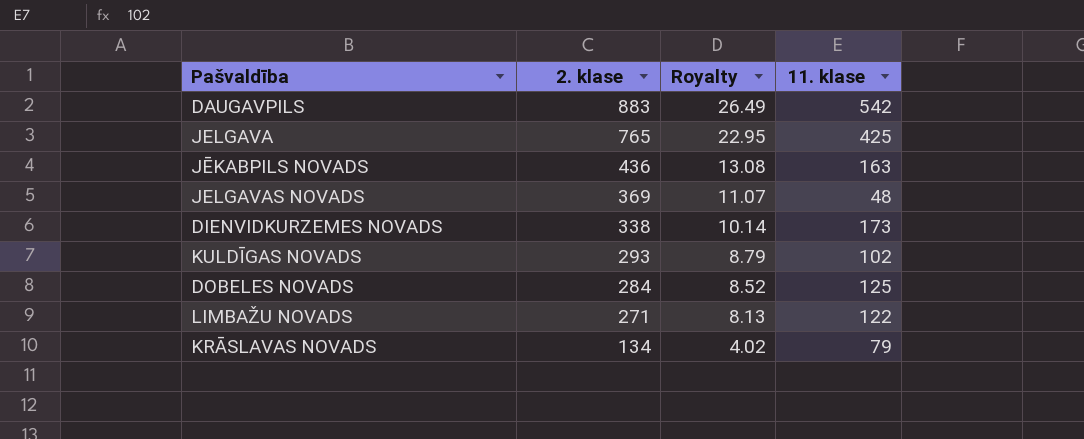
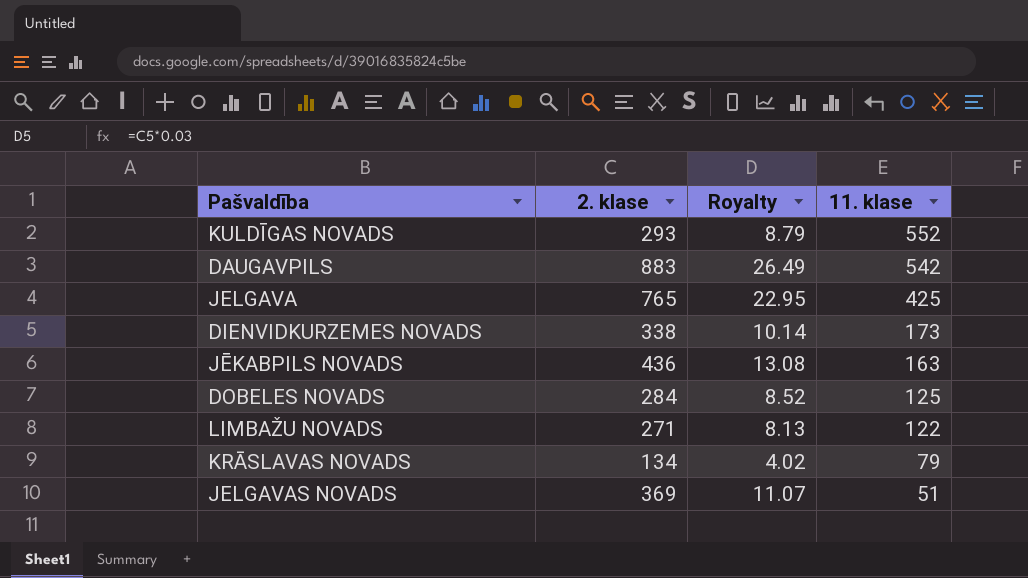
row order: 2. klase descending -> 11. klase descending
KULDĪGAS NOVADS | 11. klase: 102 -> 552
JELGAVAS NOVADS | 11. klase: 48 -> 51

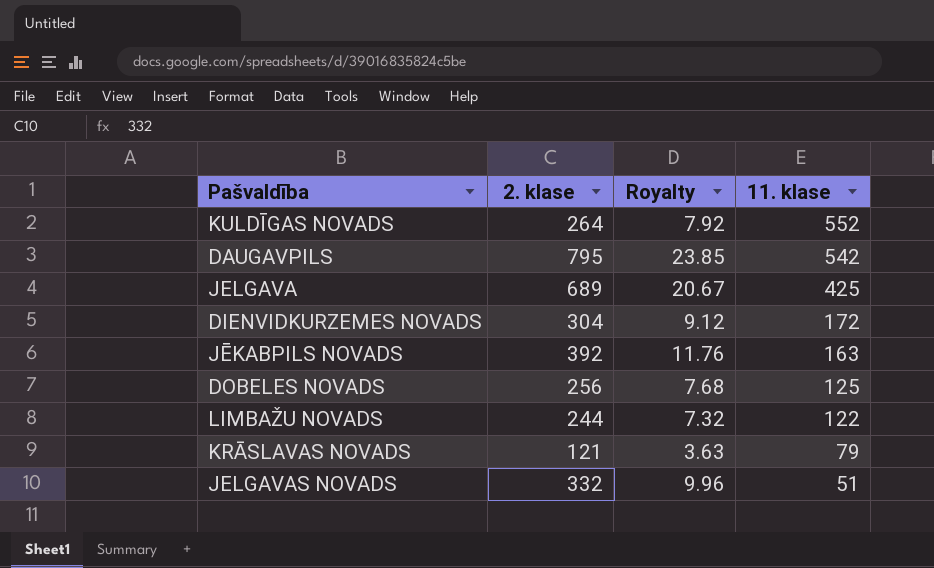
KULDĪGAS NOVADS | 2. klase: 293 -> 264
KULDĪGAS NOVADS | Royalty: 8.79 -> 7.92
DAUGAVPILS | 2. klase: 883 -> 795
DAUGAVPILS | Royalty: 26.49 -> 23.85
JELGAVA | 2. klase: 765 -> 689
JELGAVA | Royalty: 22.95 -> 20.67
DIENVIDKURZEMES NOVADS | 2. klase: 338 -> 304
DIENVIDKURZEMES NOVADS | Royalty: 10.14 -> 9.12
DIENVIDKURZEMES NOVADS | 11. klase: 173 -> 172
JĒKABPILS NOVADS | 2. klase: 436 -> 392
JĒKABPILS NOVADS | Royalty: 13.08 -> 11.76
DOBELES NOVADS | 2. klase: 284 -> 256
DOBELES NOVADS | Royalty: 8.52 -> 7.68
LIMBAŽU NOVADS | 2. klase: 271 -> 244
LIMBAŽU NOVADS | Royalty: 8.13 -> 7.32
KRĀSLAVAS NOVADS | 2. klase: 134 -> 121
KRĀSLAVAS NOVADS | Royalty: 4.02 -> 3.63
JELGAVAS NOVADS | 2. klase: 369 -> 332
JELGAVAS NOVADS | Royalty: 11.07 -> 9.96

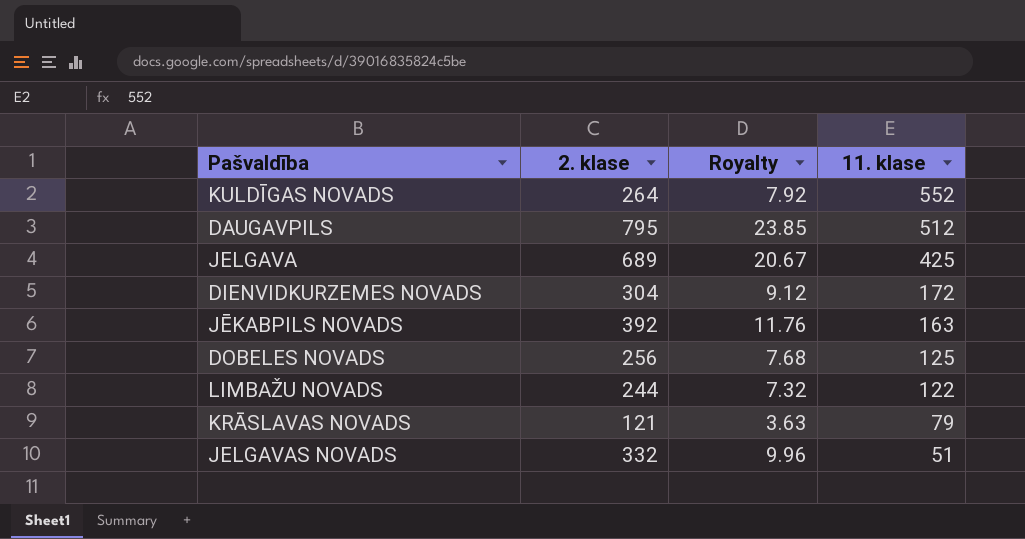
DAUGAVPILS | 11. klase: 542 -> 512

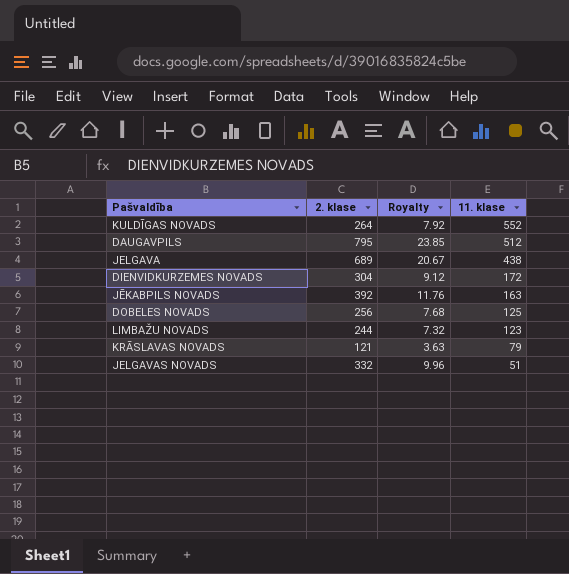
JELGAVA | 11. klase: 425 -> 438
LIMBAŽU NOVADS | 11. klase: 122 -> 123

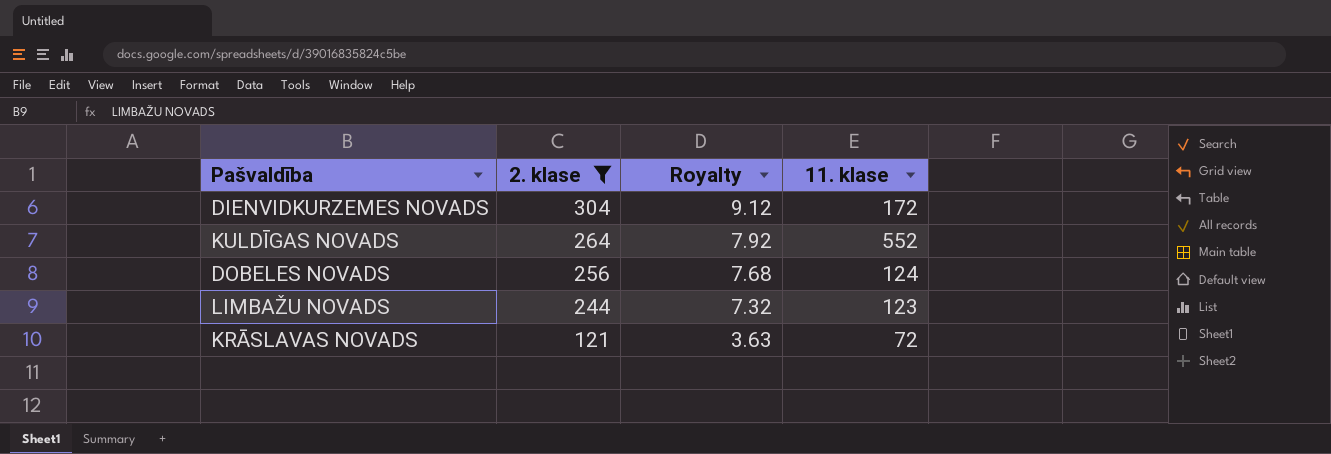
filter: none -> 2. klase <= 304
row order: 11. klase descending -> 2. klase descending
DOBELES NOVADS | 11. klase: 125 -> 124
KRĀSLAVAS NOVADS | 11. klase: 79 -> 72

